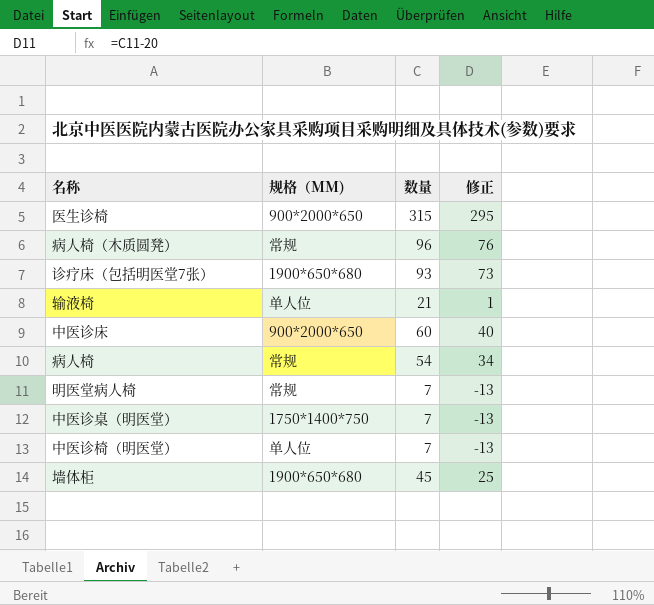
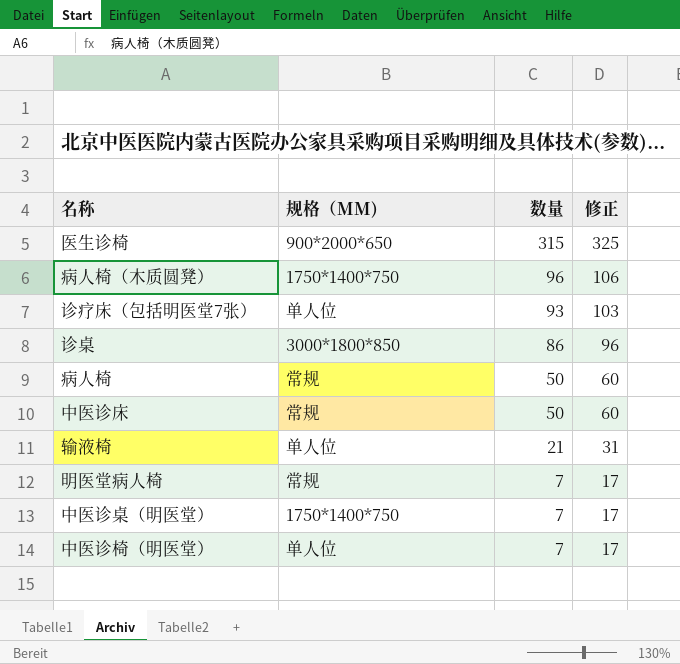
row order: none -> 数量 descending
column 修正 | formula: [数量] - 20 -> [数量] + 10
row 墙体柜: 1900*650*680 | 45 | 25 -> none
病人椅（木质圆凳） | 规格（MM): 常规 -> 1750*1400*750
诊疗床（包括明医堂7张） | 规格（MM): 1900*650*680 -> 单人位
row 诊桌: none -> 3000*1800*850 | 86 | 96
病人椅 | 数量: 54 -> 50
中医诊床 | 规格（MM): 900*2000*650 -> 常规
中医诊床 | 数量: 60 -> 50

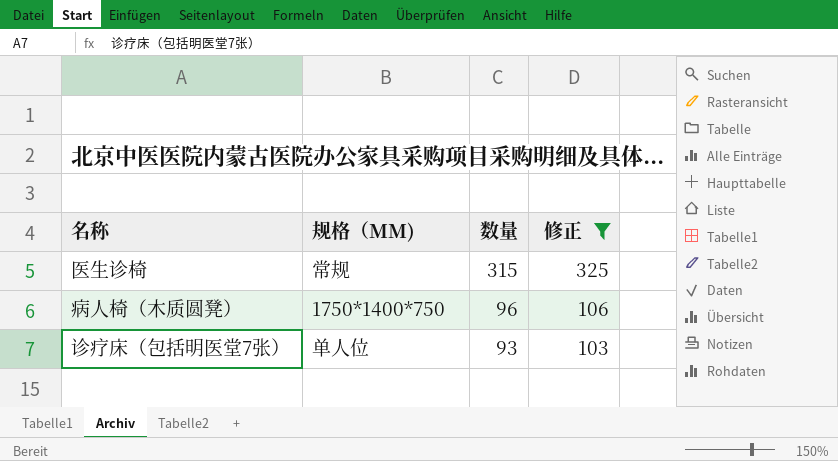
filter: none -> 修正 >= 103
医生诊椅 | 规格（MM): 900*2000*650 -> 常规

